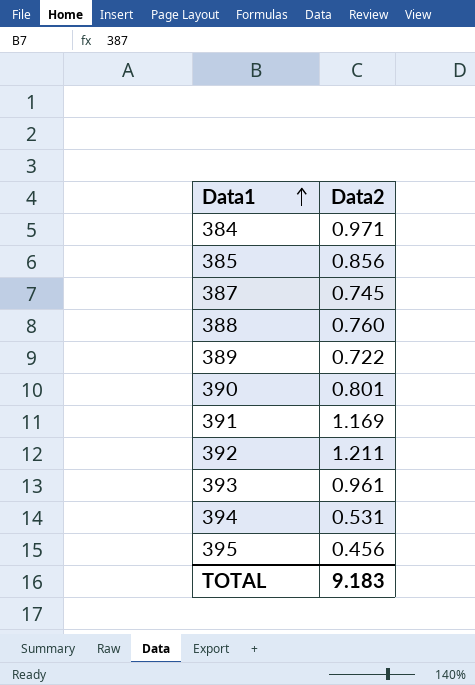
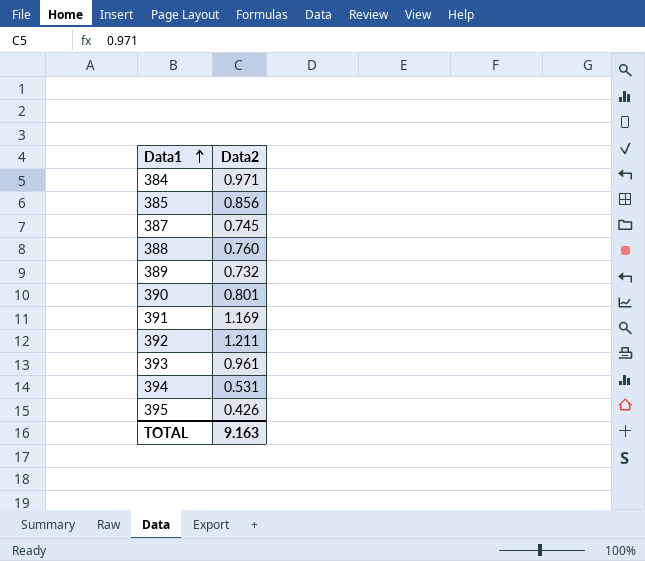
389 | Data2: 0.722 -> 0.732
395 | Data2: 0.456 -> 0.426
TOTAL | Data2: 9.183 -> 9.163

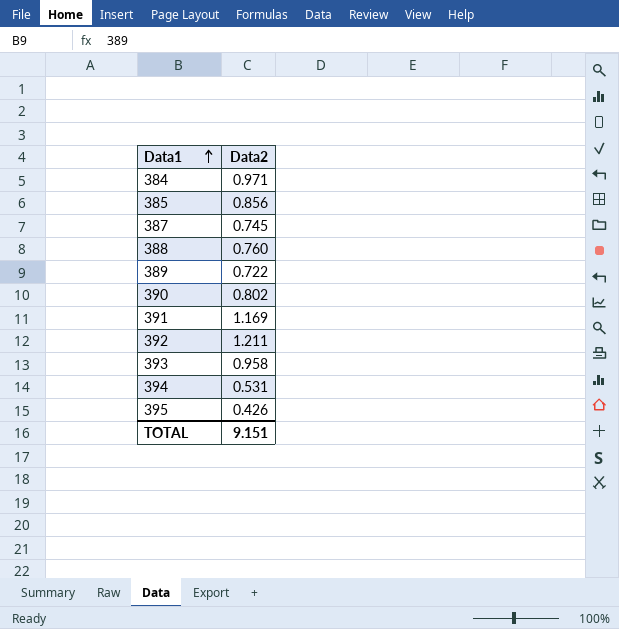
389 | Data2: 0.732 -> 0.722
390 | Data2: 0.801 -> 0.802
393 | Data2: 0.961 -> 0.958
TOTAL | Data2: 9.163 -> 9.151

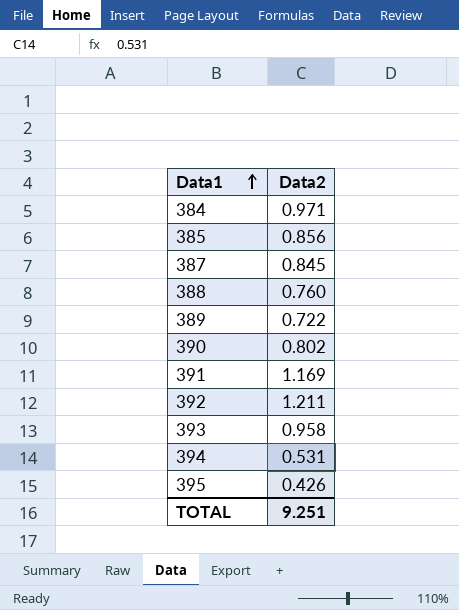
387 | Data2: 0.745 -> 0.845
TOTAL | Data2: 9.151 -> 9.251

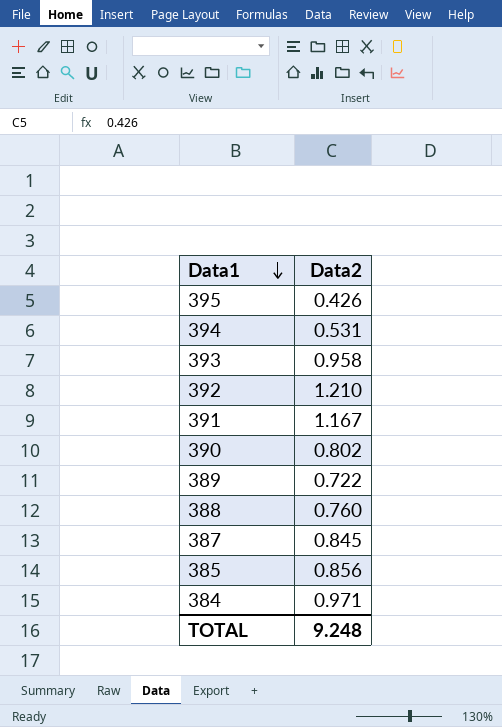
row order: Data1 ascending -> Data1 descending
392 | Data2: 1.211 -> 1.210
391 | Data2: 1.169 -> 1.167
TOTAL | Data2: 9.251 -> 9.248

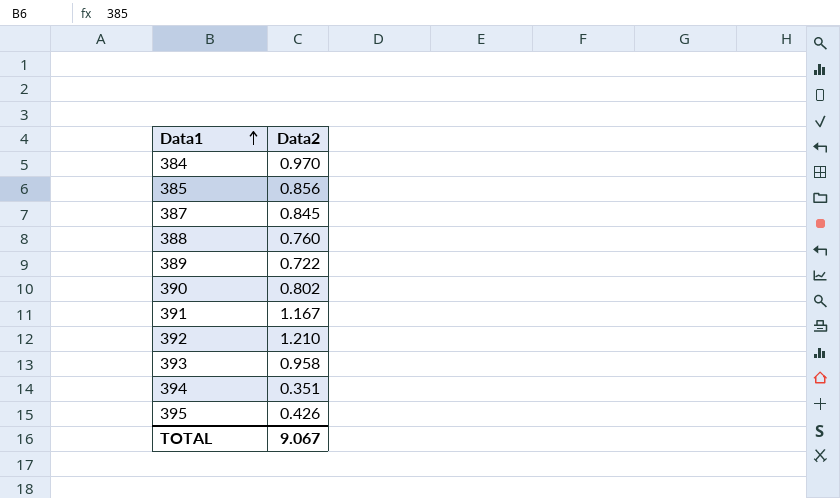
row order: Data1 descending -> Data1 ascending
384 | Data2: 0.971 -> 0.970
394 | Data2: 0.531 -> 0.351
TOTAL | Data2: 9.248 -> 9.067

